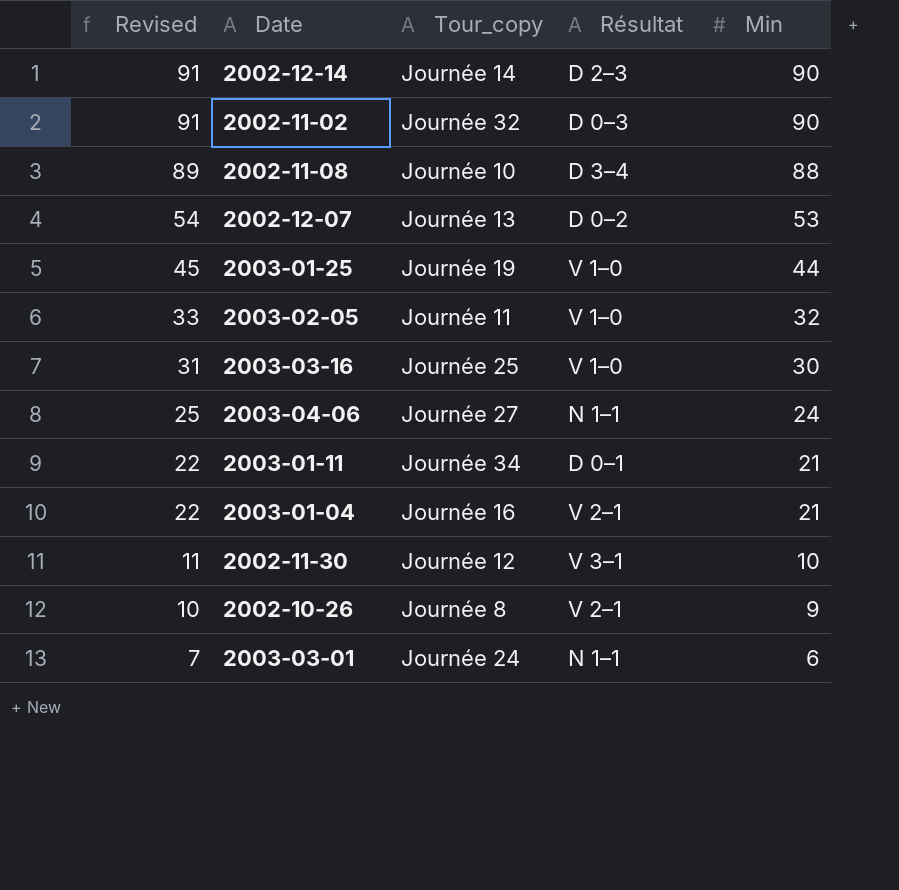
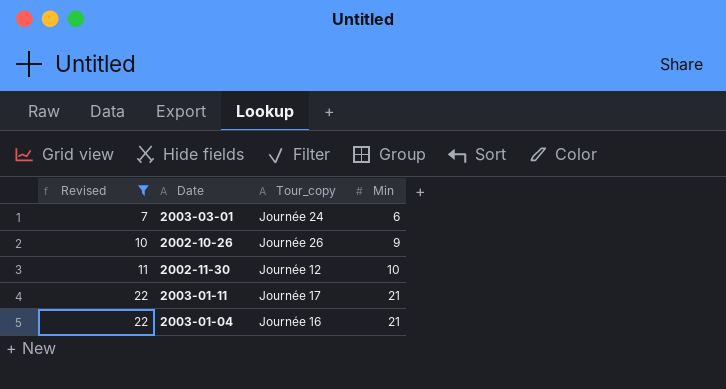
filter: none -> Revised <= 22
row order: Revised descending -> Revised ascending
column Résultat | position: 4 -> none
2002-10-26 | Tour_copy: Journée 8 -> Journée 26
2003-01-11 | Tour_copy: Journée 34 -> Journée 17

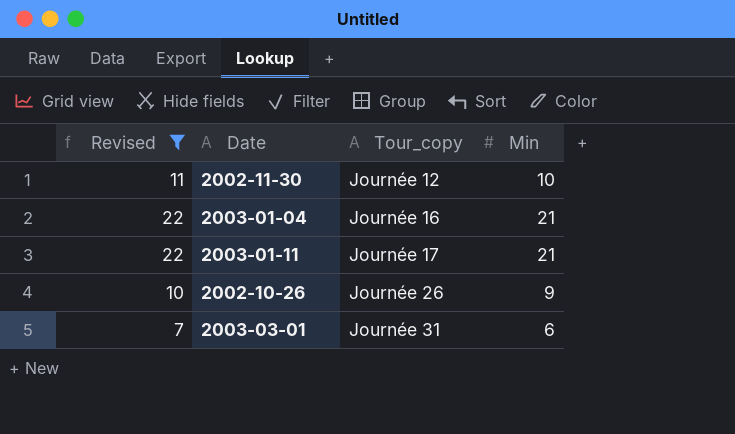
row order: Revised ascending -> Tour_copy ascending
2003-03-01 | Tour_copy: Journée 24 -> Journée 31

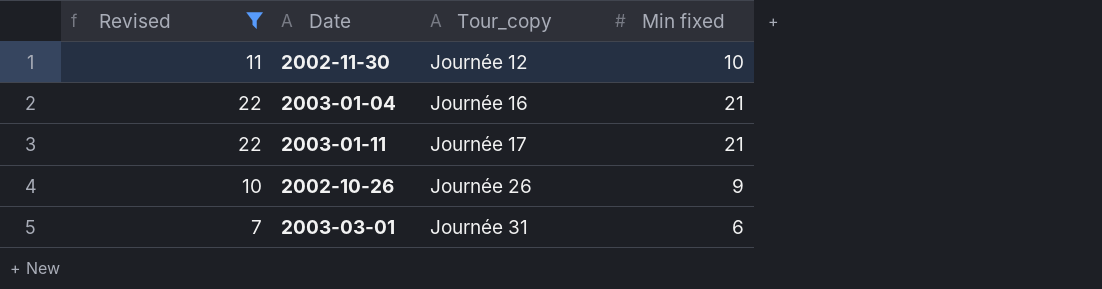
column name: Min -> Min fixed

